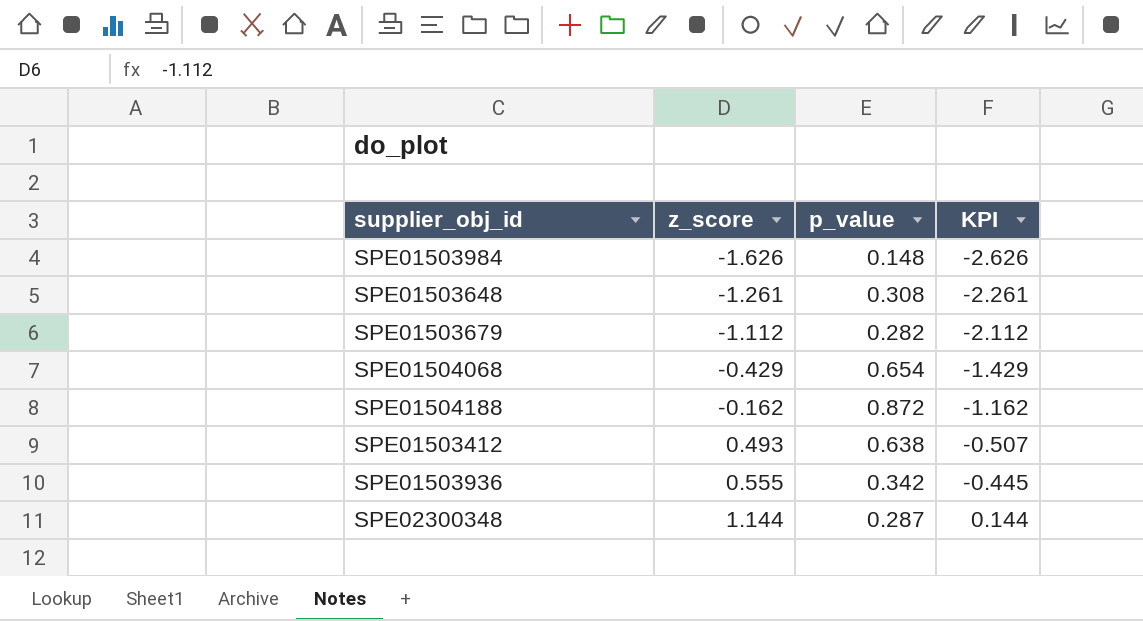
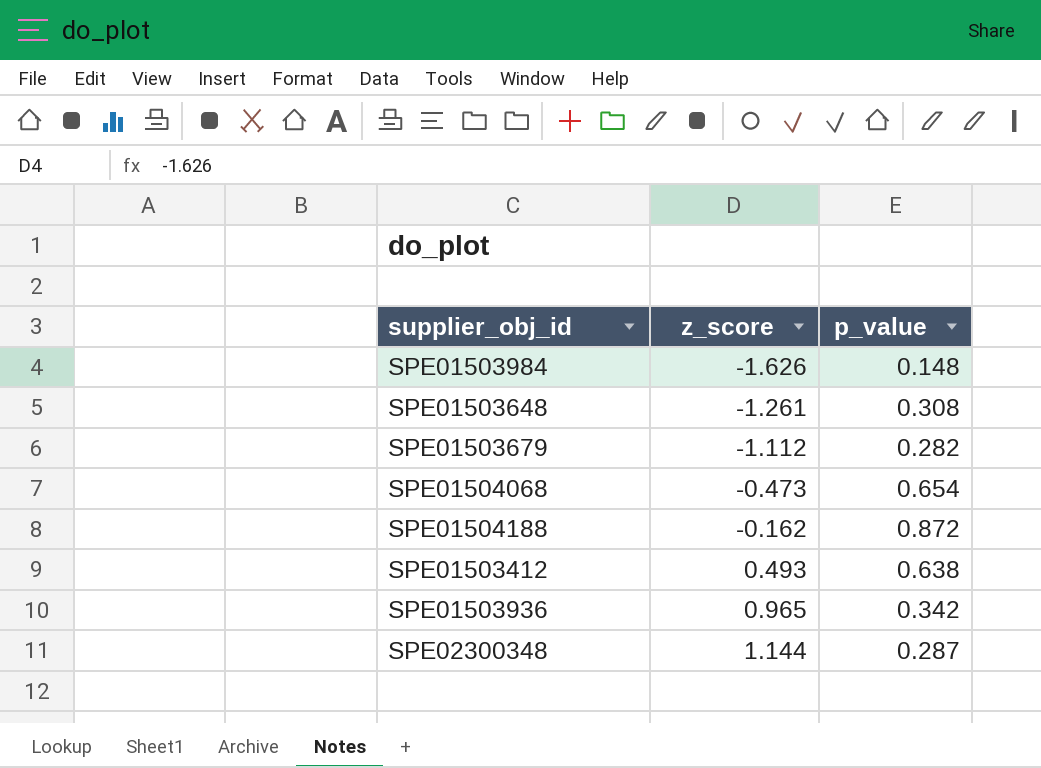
column KPI | formula: [z_score] - 1 -> none
SPE01504068 | z_score: -0.429 -> -0.473
SPE01503936 | z_score: 0.555 -> 0.965

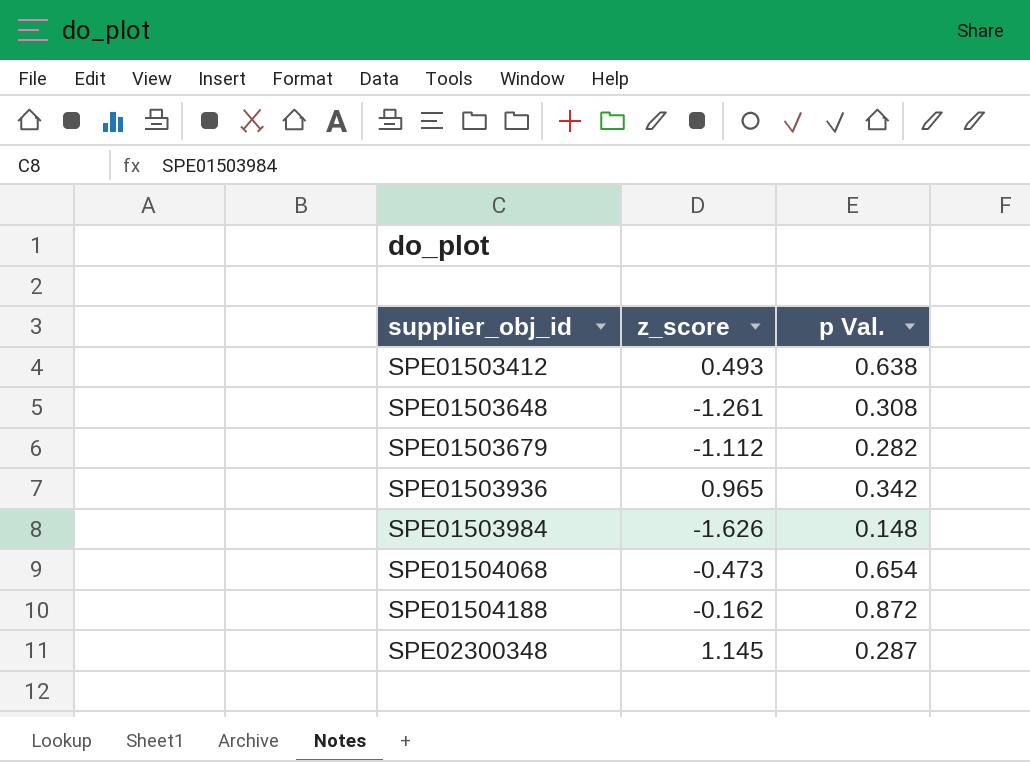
row order: z_score ascending -> supplier_obj_id ascending
column name: p_value -> p Val.
SPE02300348 | z_score: 1.144 -> 1.145

